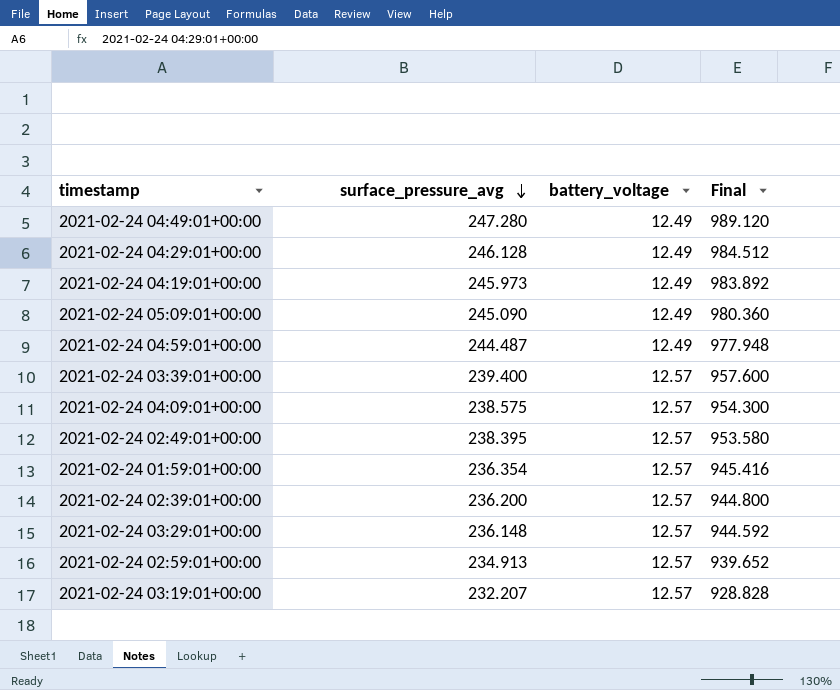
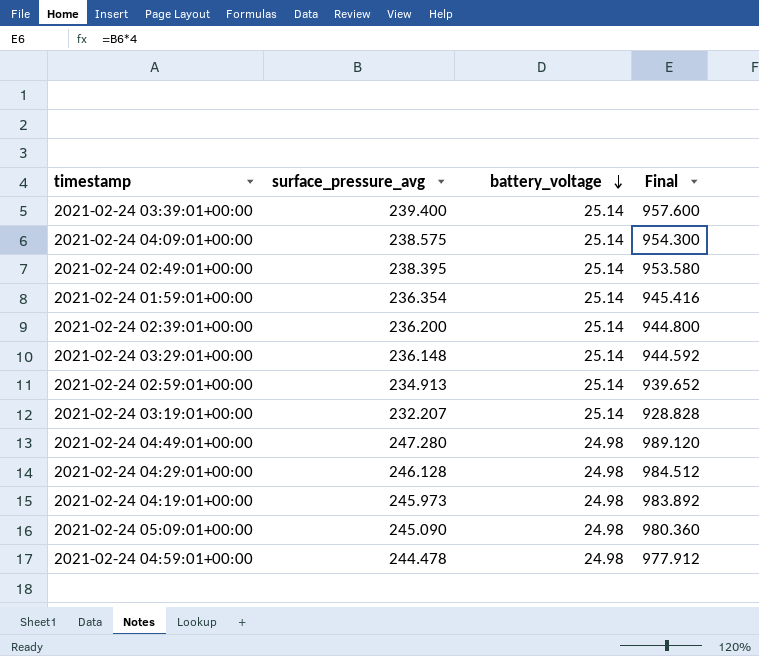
row order: surface_pressure_avg descending -> battery_voltage descending
2021-02-24 03:39:01+00:00 | battery_voltage: 12.57 -> 25.14
2021-02-24 04:09:01+00:00 | battery_voltage: 12.57 -> 25.14
2021-02-24 02:49:01+00:00 | battery_voltage: 12.57 -> 25.14
2021-02-24 01:59:01+00:00 | battery_voltage: 12.57 -> 25.14
2021-02-24 02:39:01+00:00 | battery_voltage: 12.57 -> 25.14
2021-02-24 03:29:01+00:00 | battery_voltage: 12.57 -> 25.14
2021-02-24 02:59:01+00:00 | battery_voltage: 12.57 -> 25.14
2021-02-24 03:19:01+00:00 | battery_voltage: 12.57 -> 25.14
2021-02-24 04:49:01+00:00 | battery_voltage: 12.49 -> 24.98
2021-02-24 04:29:01+00:00 | battery_voltage: 12.49 -> 24.98
2021-02-24 04:19:01+00:00 | battery_voltage: 12.49 -> 24.98
2021-02-24 05:09:01+00:00 | battery_voltage: 12.49 -> 24.98
2021-02-24 04:59:01+00:00 | surface_pressure_avg: 244.487 -> 244.478
2021-02-24 04:59:01+00:00 | battery_voltage: 12.49 -> 24.98
2021-02-24 04:59:01+00:00 | Final: 977.948 -> 977.912

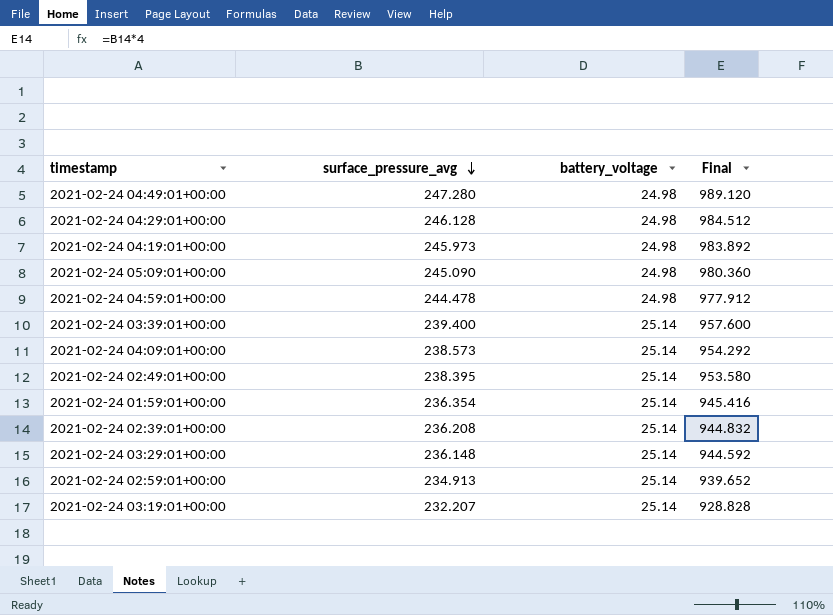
row order: battery_voltage descending -> surface_pressure_avg descending
2021-02-24 04:09:01+00:00 | surface_pressure_avg: 238.575 -> 238.573
2021-02-24 04:09:01+00:00 | Final: 954.300 -> 954.292
2021-02-24 02:39:01+00:00 | surface_pressure_avg: 236.200 -> 236.208
2021-02-24 02:39:01+00:00 | Final: 944.800 -> 944.832

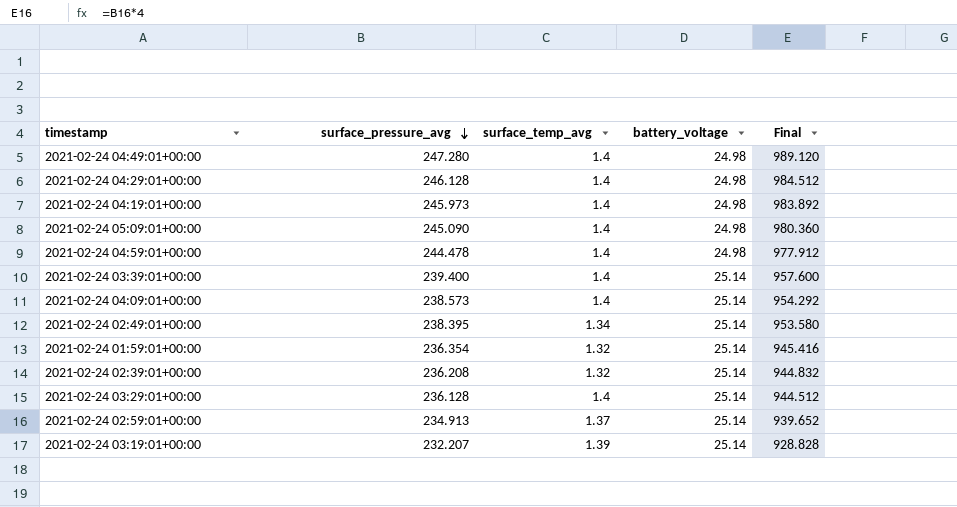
column surface_temp_avg | position: none -> 3
2021-02-24 03:29:01+00:00 | surface_pressure_avg: 236.148 -> 236.128
2021-02-24 03:29:01+00:00 | Final: 944.592 -> 944.512

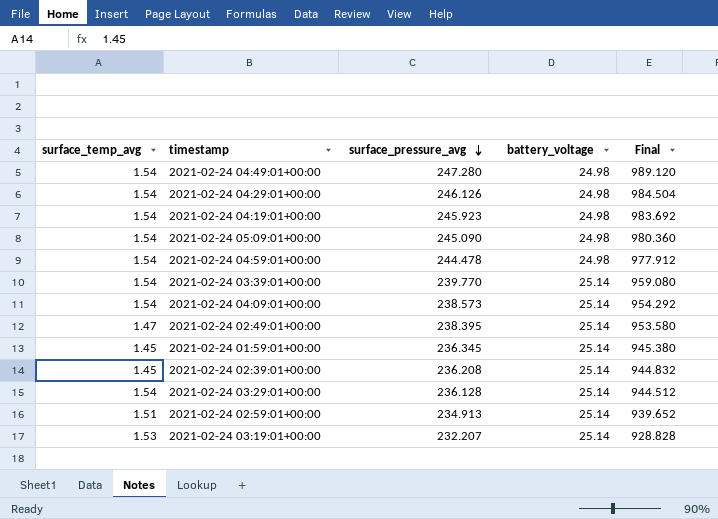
column surface_temp_avg | position: 3 -> 1
2021-02-24 04:49:01+00:00 | surface_temp_avg: 1.4 -> 1.54
2021-02-24 04:29:01+00:00 | surface_temp_avg: 1.4 -> 1.54
2021-02-24 04:29:01+00:00 | surface_pressure_avg: 246.128 -> 246.126
2021-02-24 04:29:01+00:00 | Final: 984.512 -> 984.504
2021-02-24 04:19:01+00:00 | surface_temp_avg: 1.4 -> 1.54
2021-02-24 04:19:01+00:00 | surface_pressure_avg: 245.973 -> 245.923
2021-02-24 04:19:01+00:00 | Final: 983.892 -> 983.692
2021-02-24 05:09:01+00:00 | surface_temp_avg: 1.4 -> 1.54
2021-02-24 04:59:01+00:00 | surface_temp_avg: 1.4 -> 1.54
2021-02-24 03:39:01+00:00 | surface_temp_avg: 1.4 -> 1.54
2021-02-24 03:39:01+00:00 | surface_pressure_avg: 239.400 -> 239.770
2021-02-24 03:39:01+00:00 | Final: 957.600 -> 959.080
2021-02-24 04:09:01+00:00 | surface_temp_avg: 1.4 -> 1.54
2021-02-24 02:49:01+00:00 | surface_temp_avg: 1.34 -> 1.47
2021-02-24 01:59:01+00:00 | surface_temp_avg: 1.32 -> 1.45
2021-02-24 01:59:01+00:00 | surface_pressure_avg: 236.354 -> 236.345
2021-02-24 01:59:01+00:00 | Final: 945.416 -> 945.380
2021-02-24 02:39:01+00:00 | surface_temp_avg: 1.32 -> 1.45
2021-02-24 03:29:01+00:00 | surface_temp_avg: 1.4 -> 1.54
2021-02-24 02:59:01+00:00 | surface_temp_avg: 1.37 -> 1.51
2021-02-24 03:19:01+00:00 | surface_temp_avg: 1.39 -> 1.53

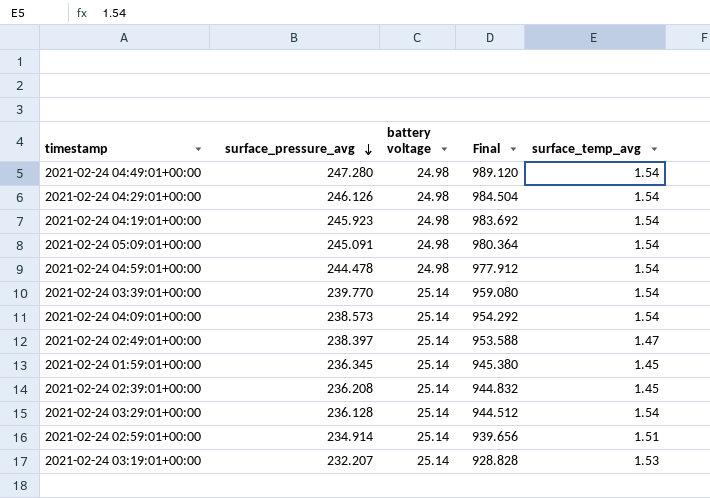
column name: battery_voltage -> battery voltage
column surface_temp_avg | position: 1 -> 5
2021-02-24 05:09:01+00:00 | surface_pressure_avg: 245.090 -> 245.091
2021-02-24 05:09:01+00:00 | Final: 980.360 -> 980.364
2021-02-24 02:49:01+00:00 | surface_pressure_avg: 238.395 -> 238.397
2021-02-24 02:49:01+00:00 | Final: 953.580 -> 953.588
2021-02-24 02:59:01+00:00 | surface_pressure_avg: 234.913 -> 234.914
2021-02-24 02:59:01+00:00 | Final: 939.652 -> 939.656

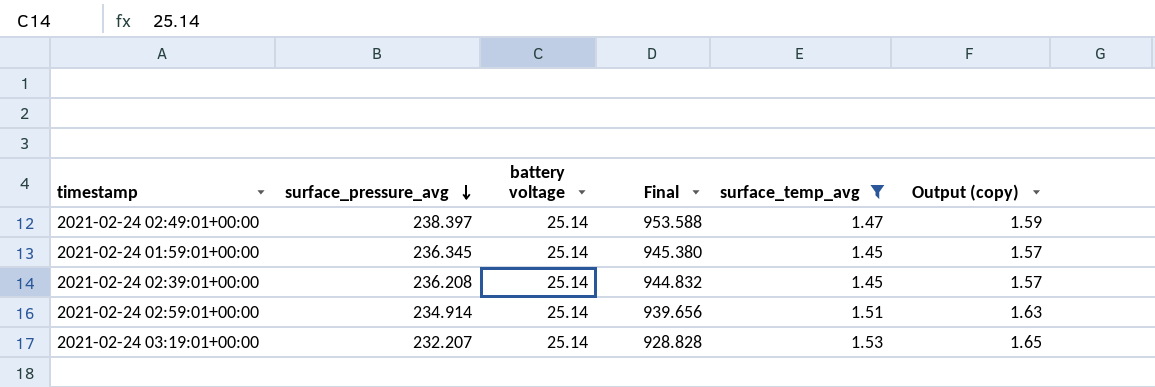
filter: none -> surface_temp_avg != 1.54
column Output (copy) | formula: none -> [surface_temp_avg] * 1.08

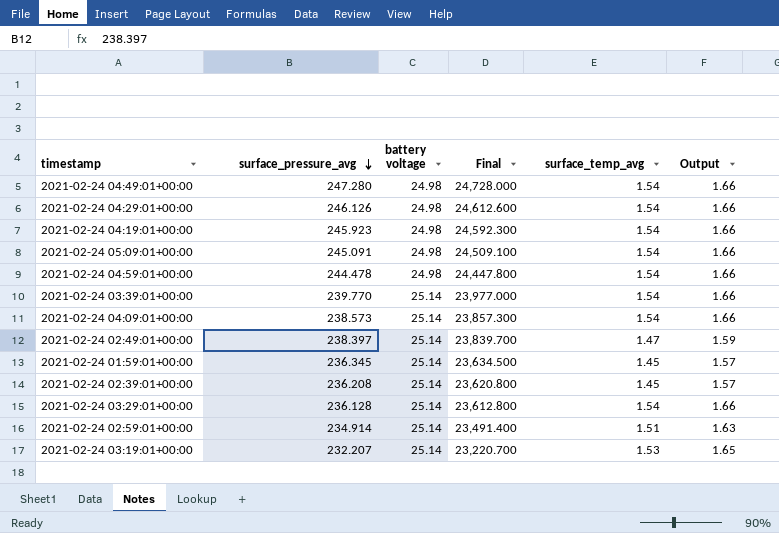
filter: surface_temp_avg != 1.54 -> none
column Final | formula: [surface_pressure_avg] * 4 -> [surface_pressure_avg] * 100
column name: Output (copy) -> Output

